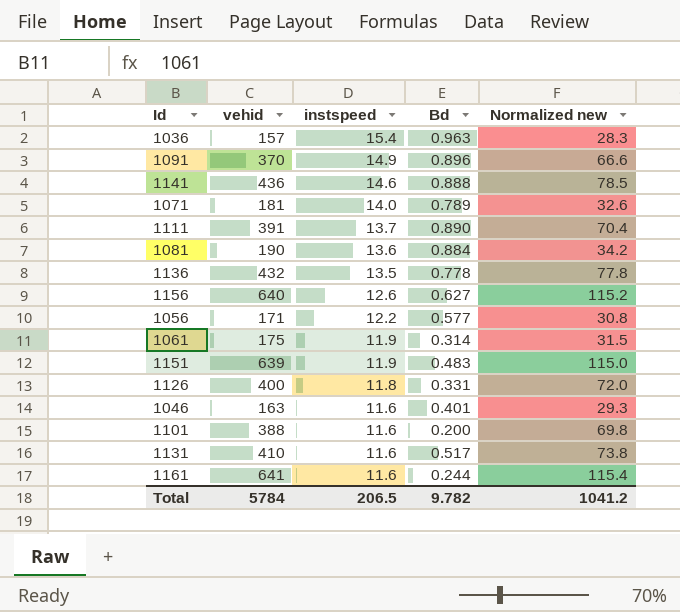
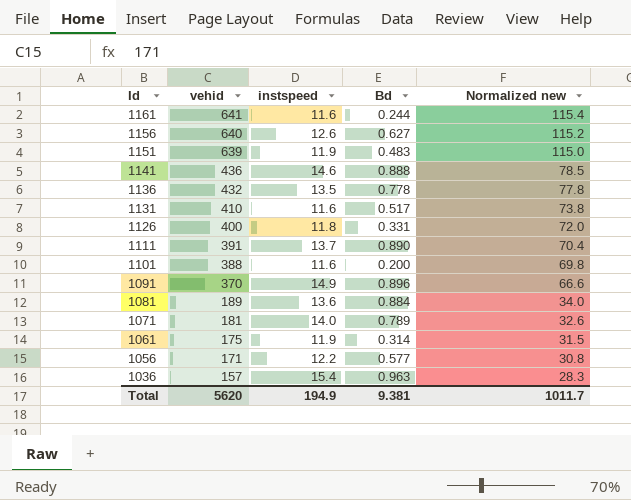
row order: instspeed descending -> Id descending
row 1046: 163 | 11.6 | 0.401 | 29.3 -> none
1081 | vehid: 190 -> 189
1081 | Normalized new: 34.2 -> 34.0
Total | vehid: 5784 -> 5620
Total | instspeed: 206.5 -> 194.9
Total | Bd: 9.782 -> 9.381
Total | Normalized new: 1041.2 -> 1011.7

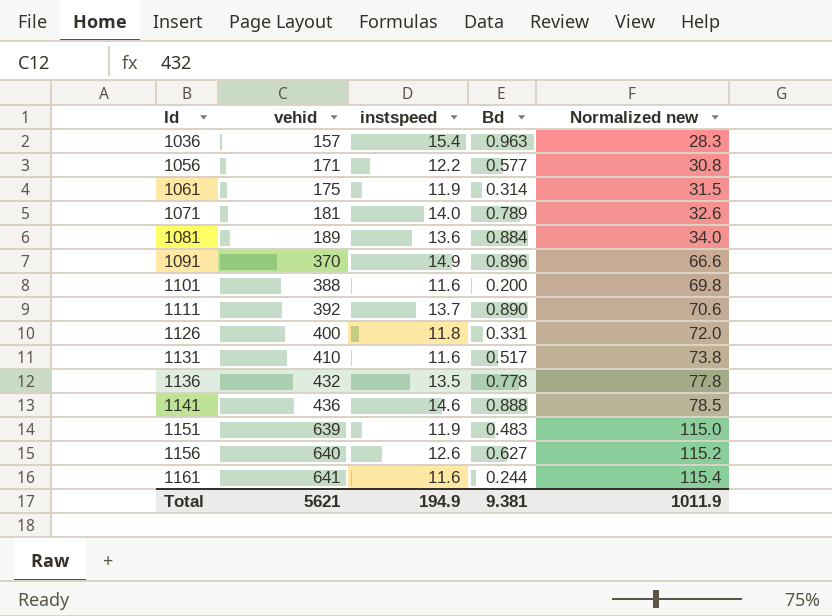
row order: Id descending -> Id ascending
1111 | vehid: 391 -> 392
1111 | Normalized new: 70.4 -> 70.6
Total | vehid: 5620 -> 5621
Total | Normalized new: 1011.7 -> 1011.9

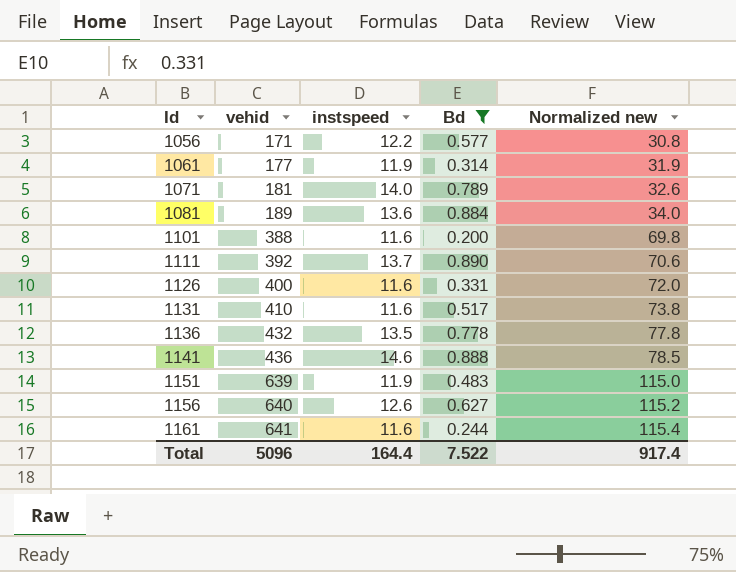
filter: none -> Bd <= 0.890
1061 | vehid: 175 -> 177
1061 | Normalized new: 31.5 -> 31.9
1126 | instspeed: 11.8 -> 11.6
Total | vehid: 5621 -> 5096
Total | instspeed: 194.9 -> 164.4
Total | Bd: 9.381 -> 7.522
Total | Normalized new: 1011.9 -> 917.4

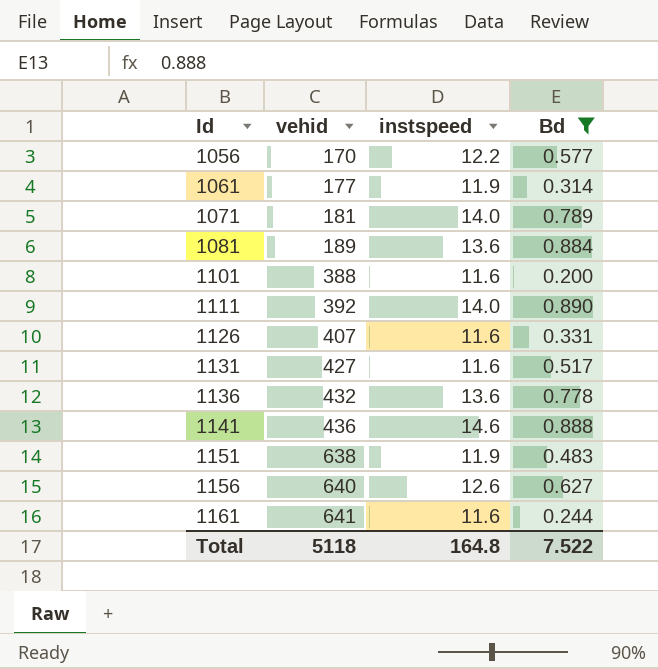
column Normalized new | formula: [vehid] * 0.18 -> none
1056 | vehid: 171 -> 170
1111 | instspeed: 13.7 -> 14.0
1126 | vehid: 400 -> 407
1131 | vehid: 410 -> 427
1136 | instspeed: 13.5 -> 13.6
1151 | vehid: 639 -> 638
Total | vehid: 5096 -> 5118
Total | instspeed: 164.4 -> 164.8

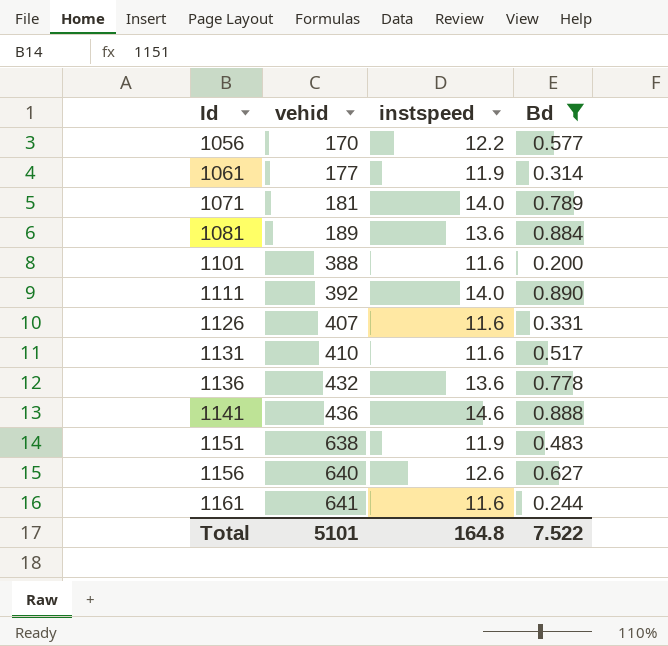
1131 | vehid: 427 -> 410
Total | vehid: 5118 -> 5101

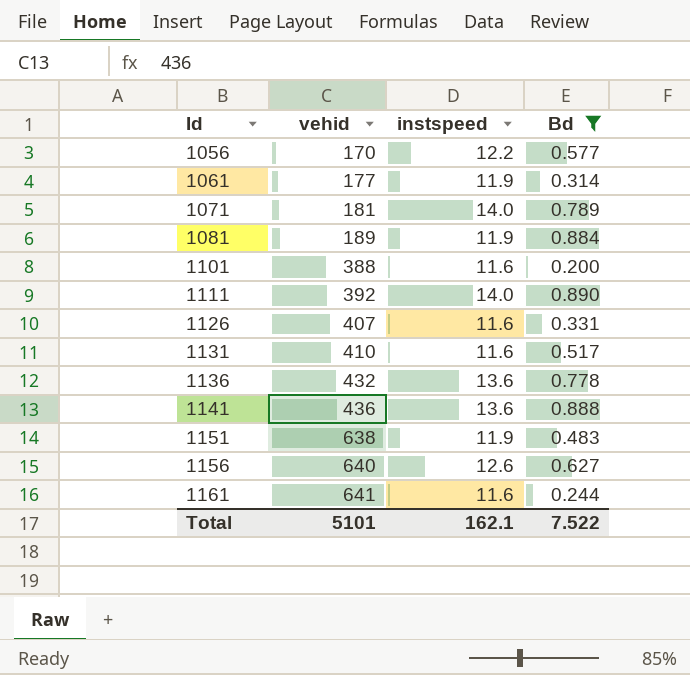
1081 | instspeed: 13.6 -> 11.9
1141 | instspeed: 14.6 -> 13.6
Total | instspeed: 164.8 -> 162.1

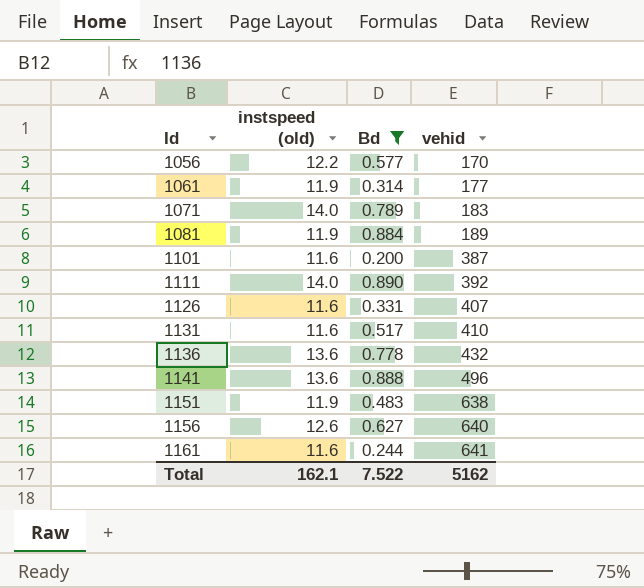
column name: instspeed -> instspeed (old)
column vehid | position: 2 -> 4
1071 | vehid: 181 -> 183
1101 | vehid: 388 -> 387
1141 | vehid: 436 -> 496
Total | vehid: 5101 -> 5162

